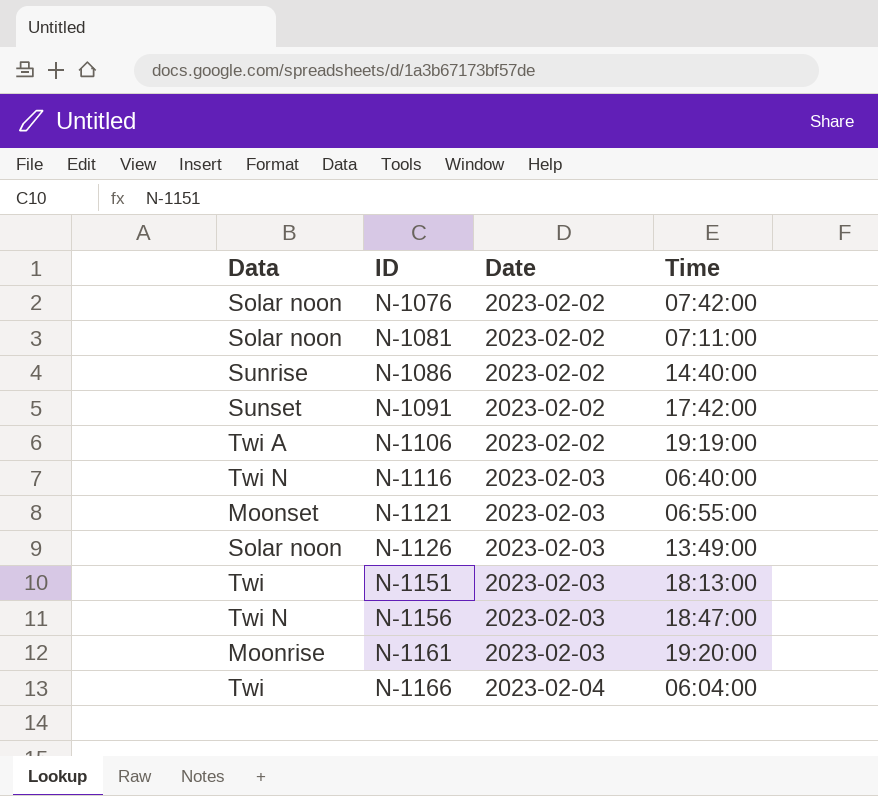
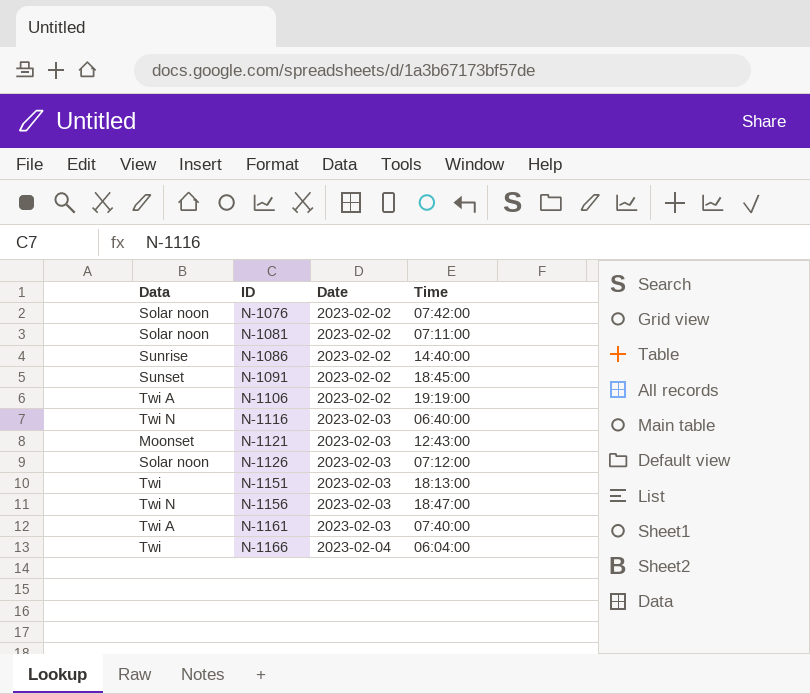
N-1091 | Time: 17:42:00 -> 18:45:00
N-1121 | Time: 06:55:00 -> 12:43:00
N-1126 | Time: 13:49:00 -> 07:12:00
N-1161 | Data: Moonrise -> Twi A
N-1161 | Time: 19:20:00 -> 07:40:00

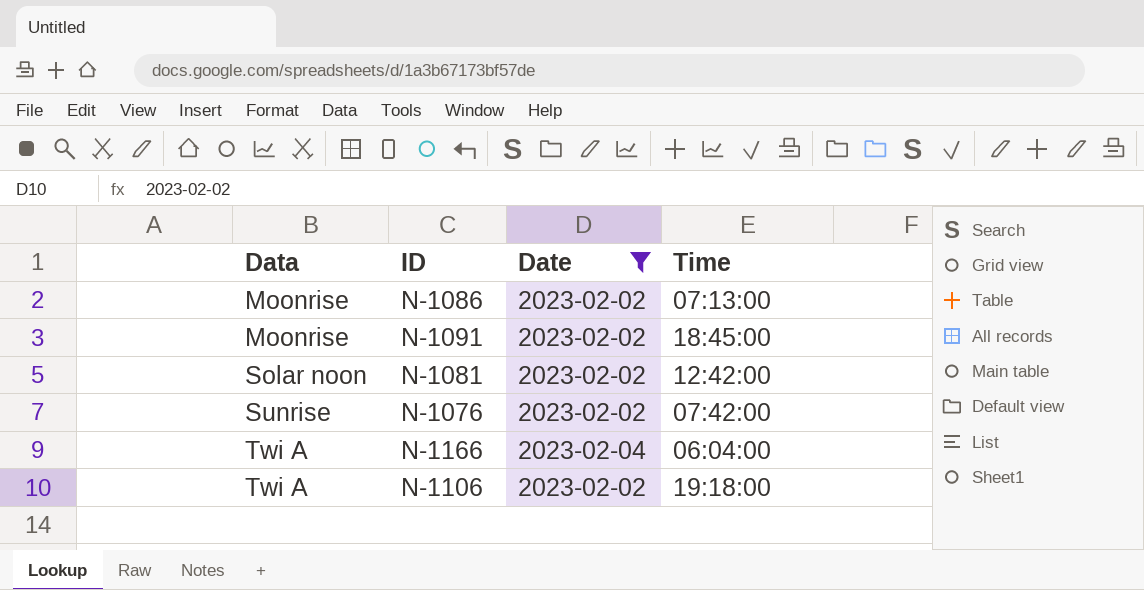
filter: none -> Date != 2023-02-03
row order: ID ascending -> Data ascending
N-1086 | Data: Sunrise -> Moonrise
N-1086 | Time: 14:40:00 -> 07:13:00
N-1091 | Data: Sunset -> Moonrise
N-1081 | Time: 07:11:00 -> 12:42:00
N-1076 | Data: Solar noon -> Sunrise
N-1166 | Data: Twi -> Twi A
N-1106 | Time: 19:19:00 -> 19:18:00

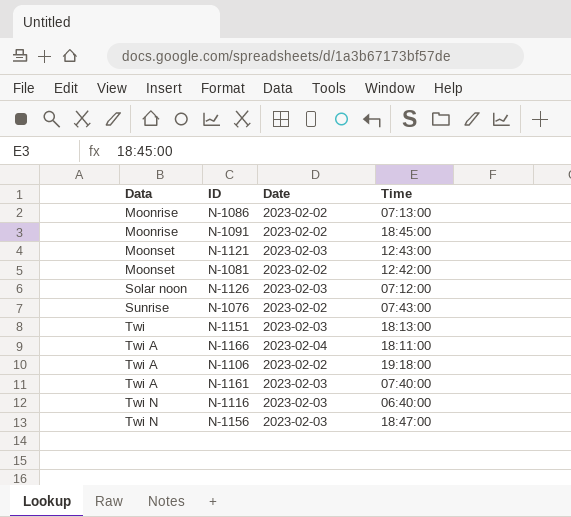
filter: Date != 2023-02-03 -> none
N-1081 | Data: Solar noon -> Moonset
N-1076 | Time: 07:42:00 -> 07:43:00
N-1166 | Time: 06:04:00 -> 18:11:00

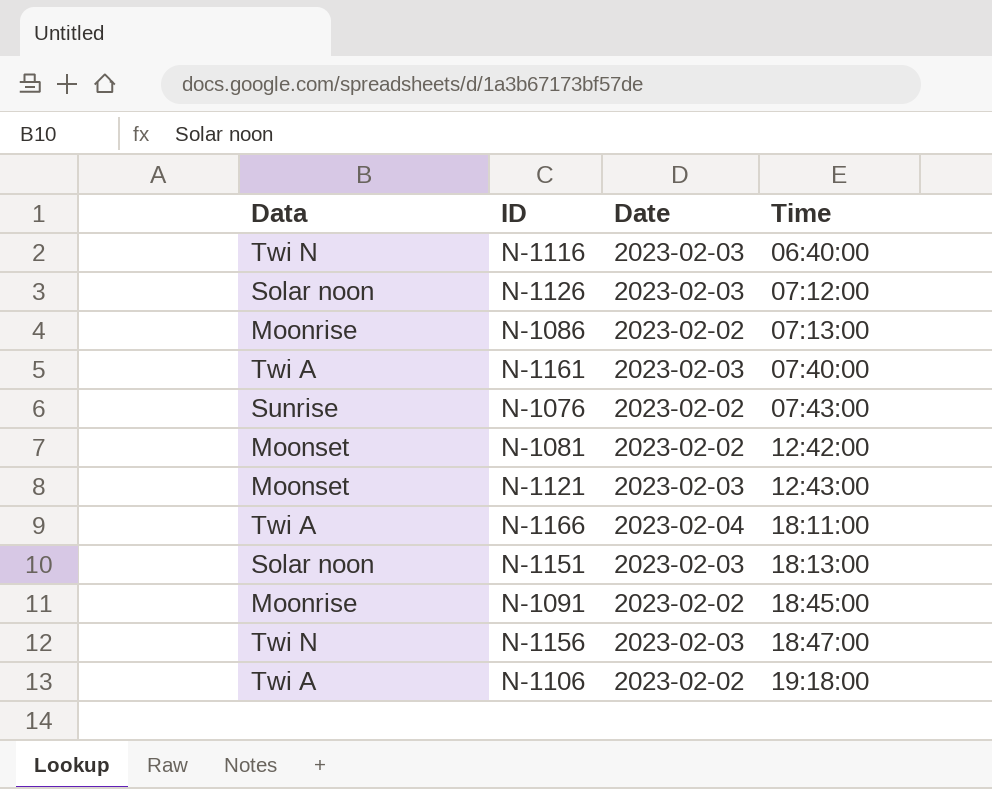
row order: Data ascending -> Time ascending
N-1151 | Data: Twi -> Solar noon

